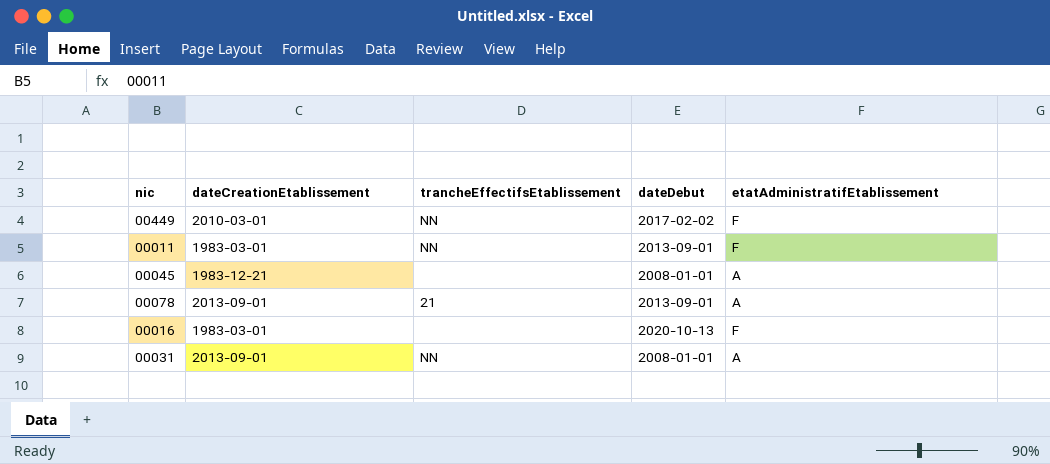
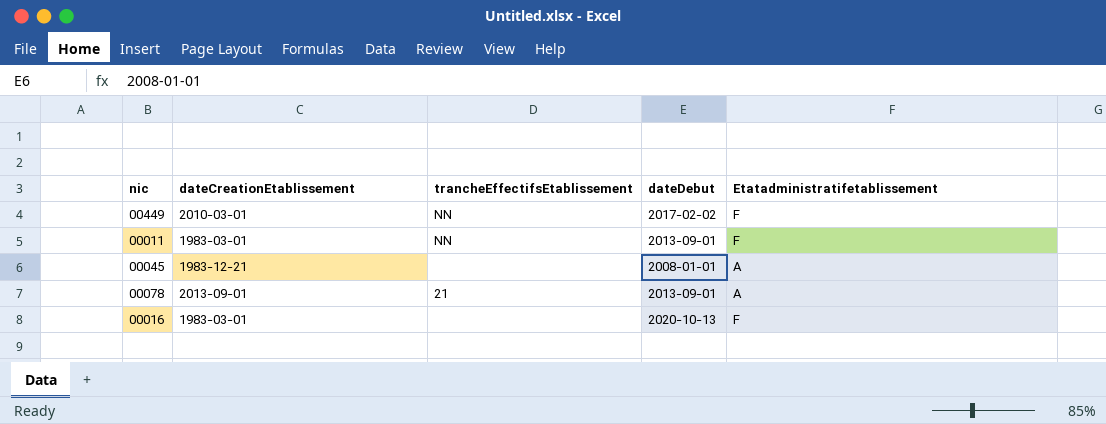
column name: etatAdministratifEtablissement -> Etatadministratifetablissement
row 00031: 2013-09-01 | NN | 2008-01-01 | A -> none

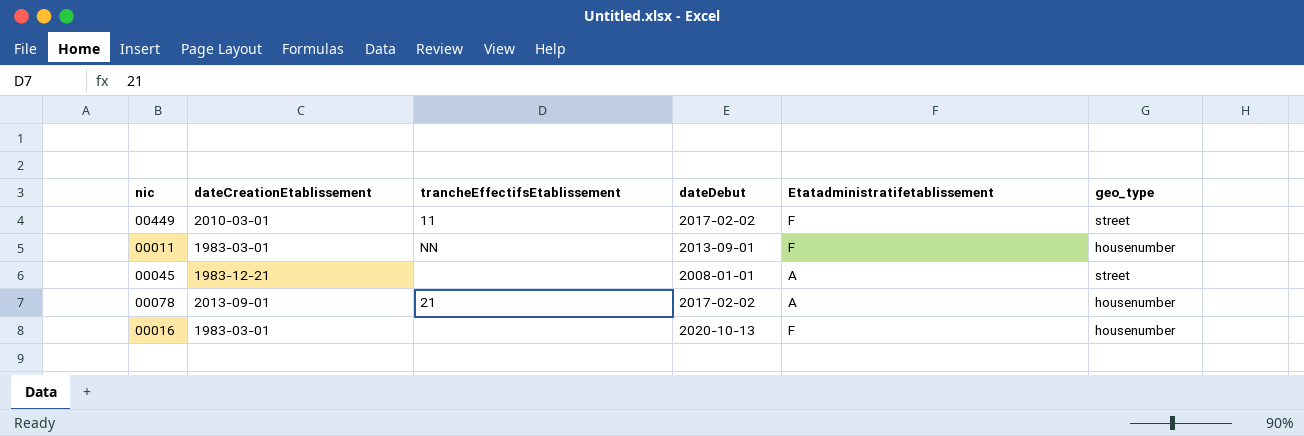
column geo_type | position: none -> 6
00449 | trancheEffectifsEtablissement: NN -> 11
00078 | dateDebut: 2013-09-01 -> 2017-02-02

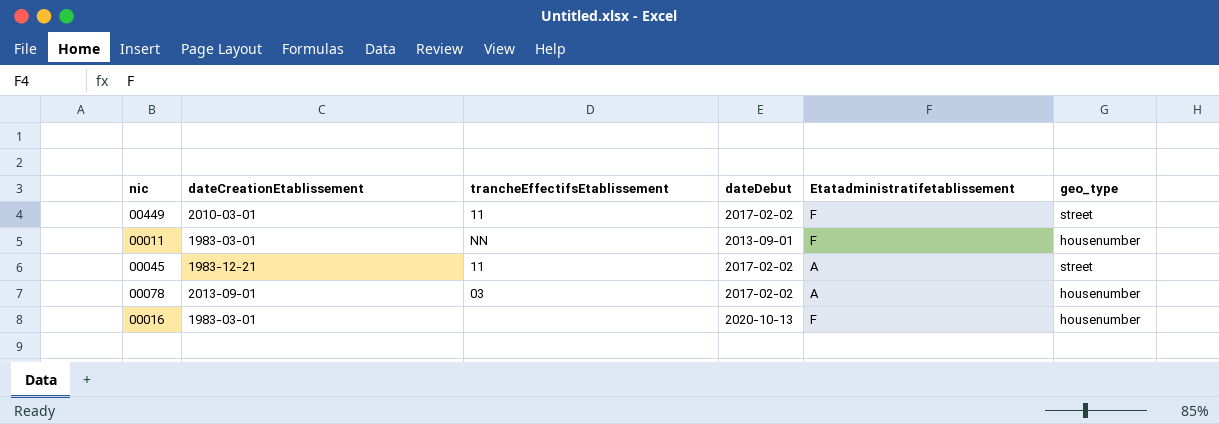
00045 | trancheEffectifsEtablissement: none -> 11
00045 | dateDebut: 2008-01-01 -> 2017-02-02
00078 | trancheEffectifsEtablissement: 21 -> 03

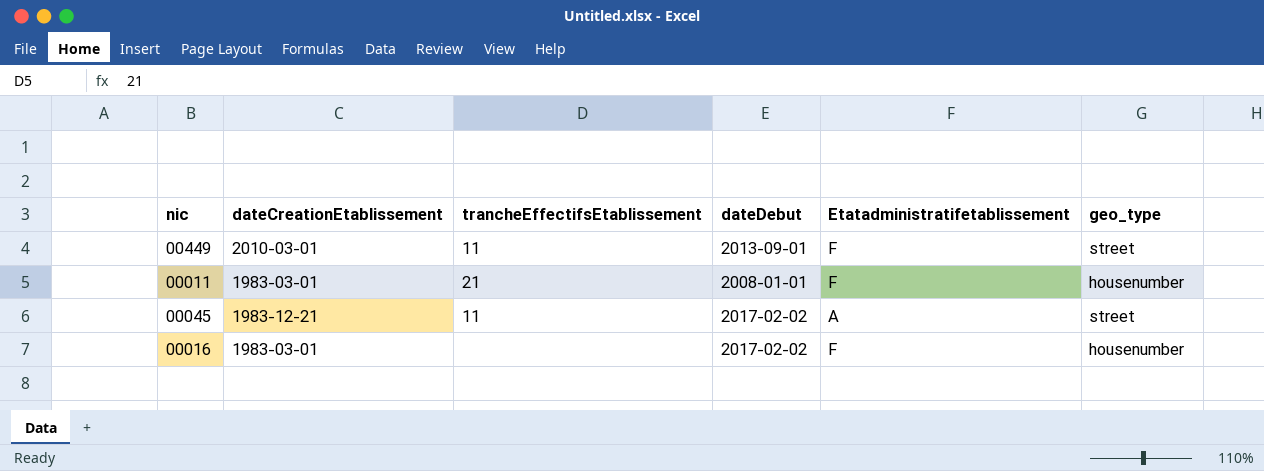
row 00078: 2013-09-01 | 03 | 2017-02-02 | A | housenumber -> none
00449 | dateDebut: 2017-02-02 -> 2013-09-01
00011 | trancheEffectifsEtablissement: NN -> 21
00011 | dateDebut: 2013-09-01 -> 2008-01-01
00016 | dateDebut: 2020-10-13 -> 2017-02-02

